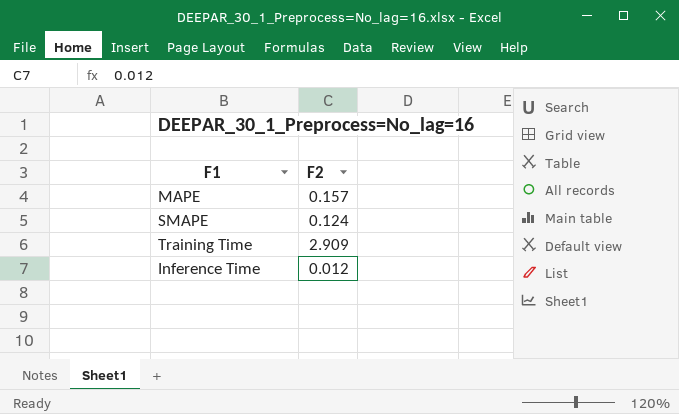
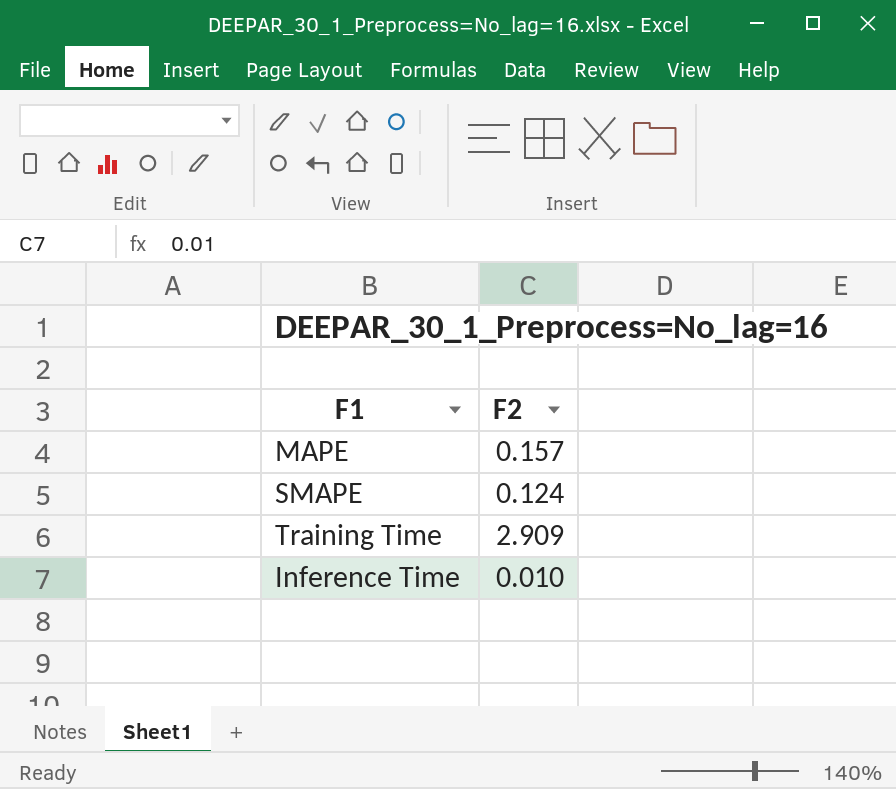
Inference Time | F2: 0.012 -> 0.010

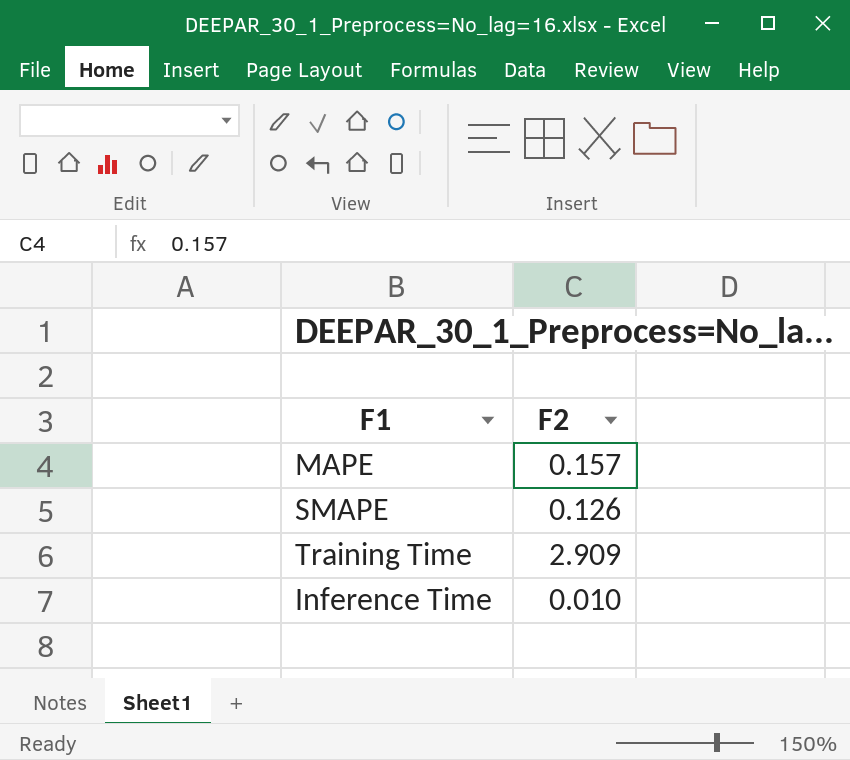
SMAPE | F2: 0.124 -> 0.126

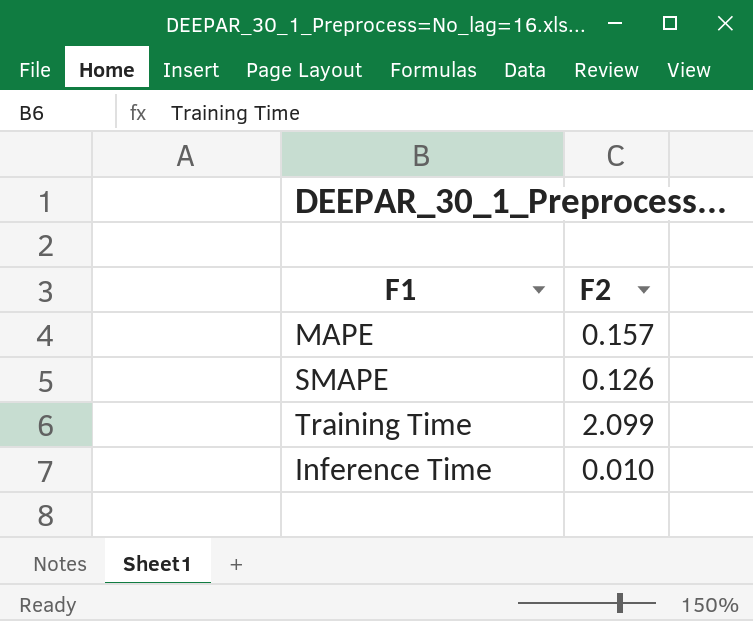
Training Time | F2: 2.909 -> 2.099

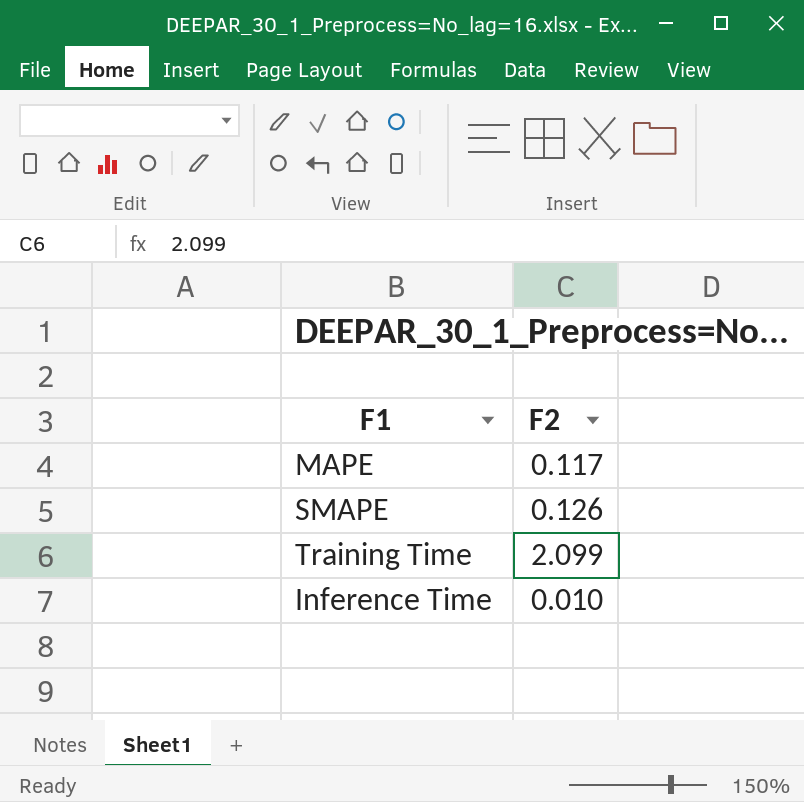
MAPE | F2: 0.157 -> 0.117

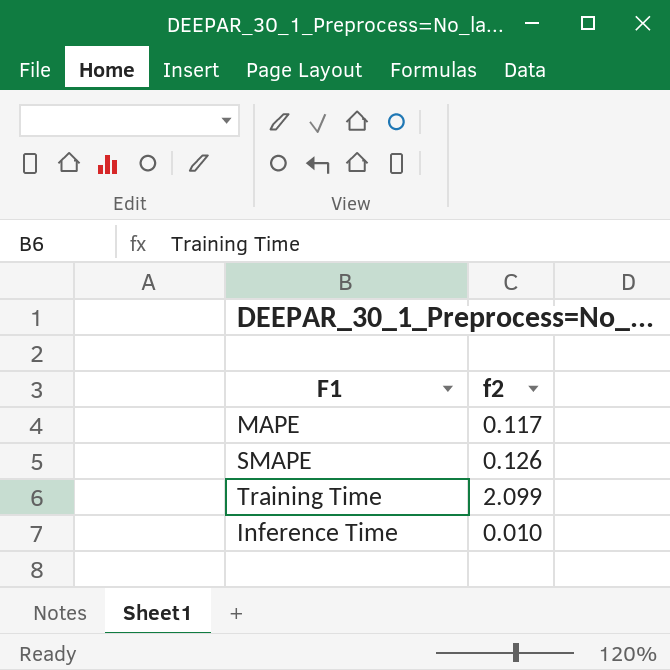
column name: F2 -> f2

